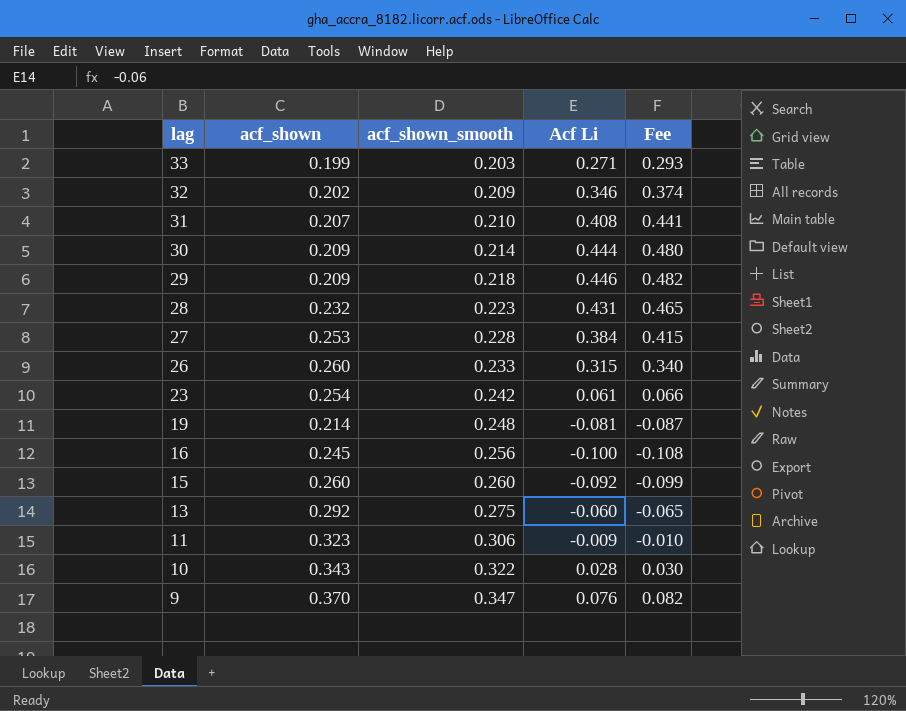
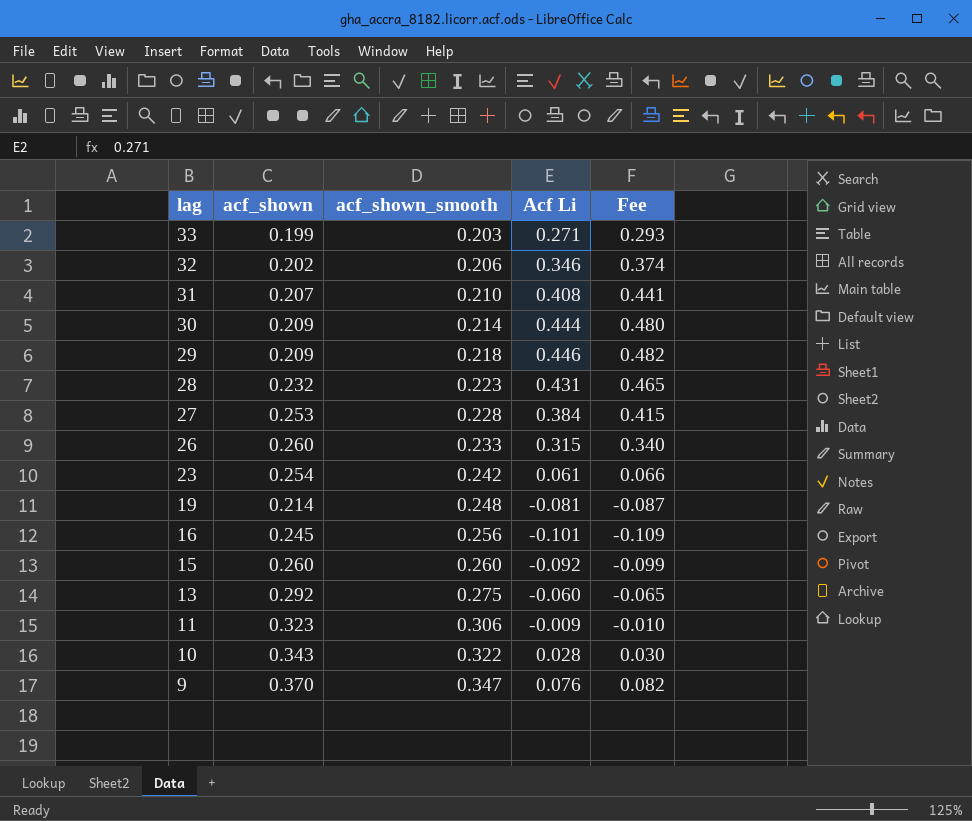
32 | acf_shown_smooth: 0.209 -> 0.206
16 | Acf Li: -0.100 -> -0.101
16 | Fee: -0.108 -> -0.109

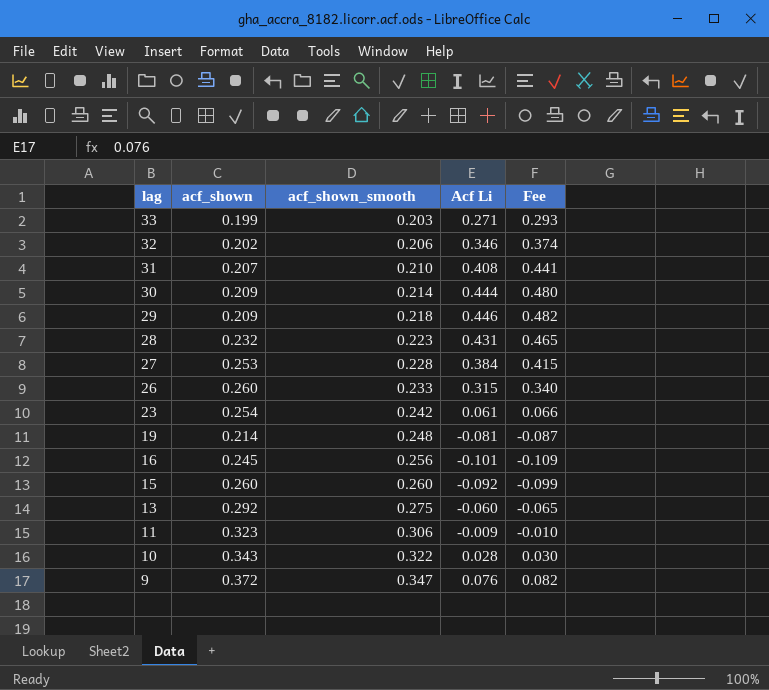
9 | acf_shown: 0.370 -> 0.372

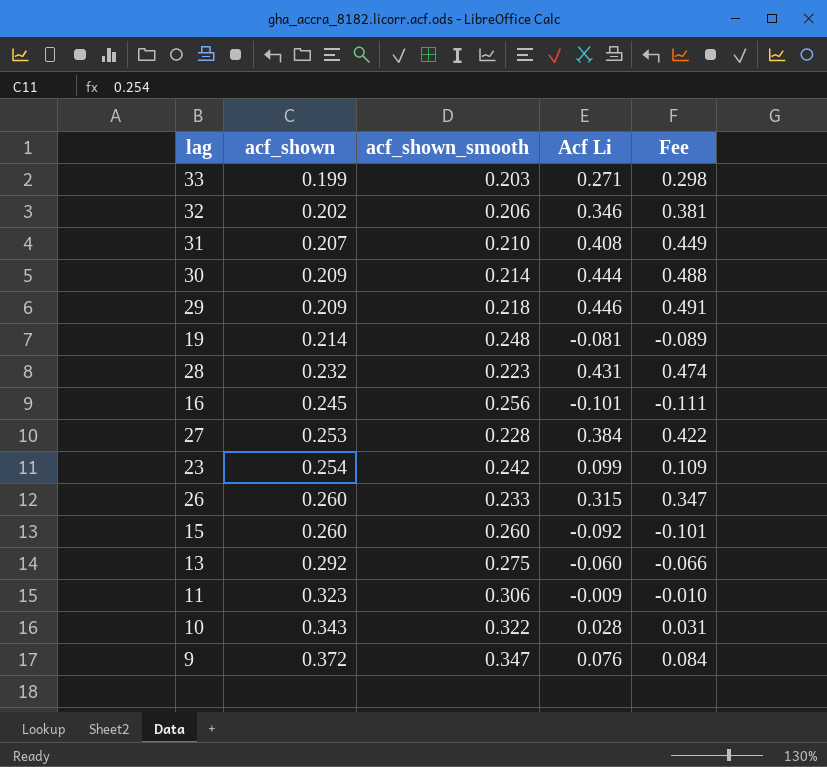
row order: lag descending -> acf_shown ascending
column Fee | formula: [Acf Li] * 1.08 -> [Acf Li] * 1.1
23 | Acf Li: 0.061 -> 0.099

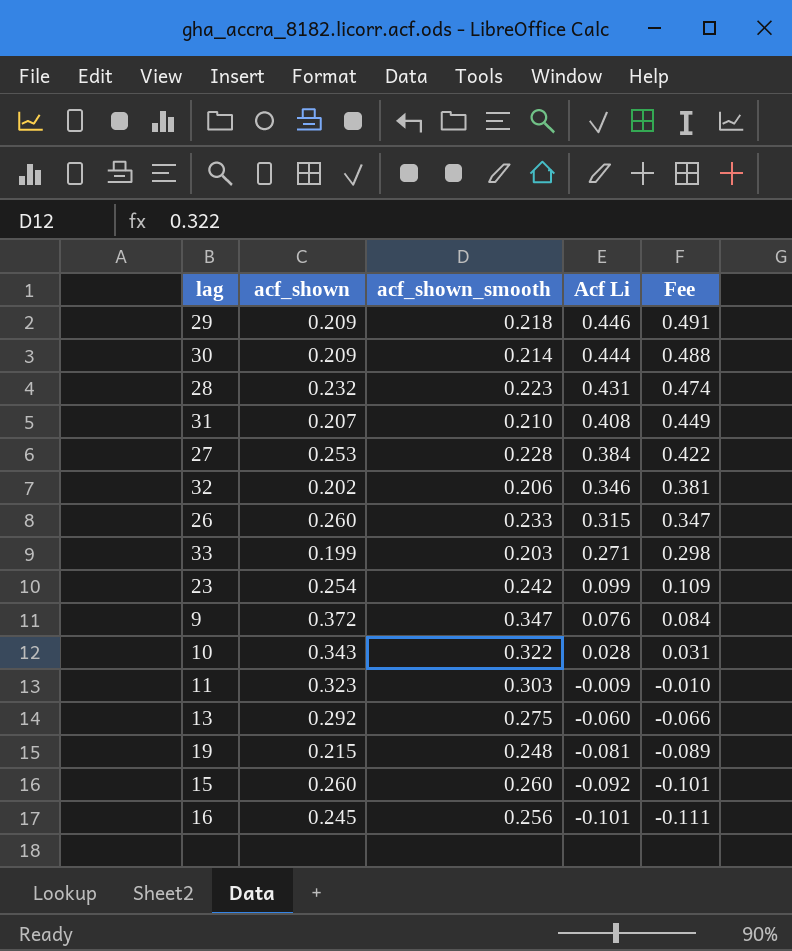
row order: acf_shown ascending -> Acf Li descending
11 | acf_shown_smooth: 0.306 -> 0.303
19 | acf_shown: 0.214 -> 0.215

